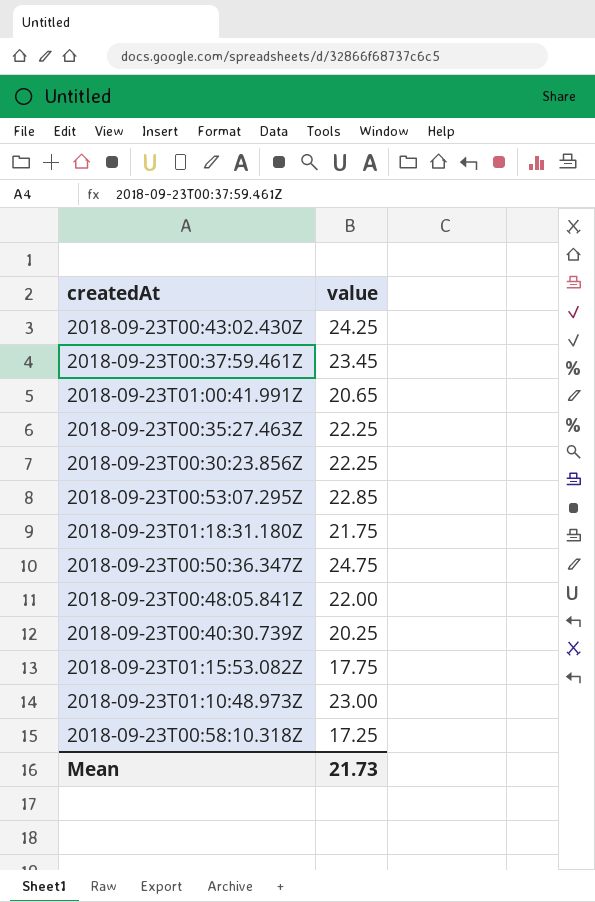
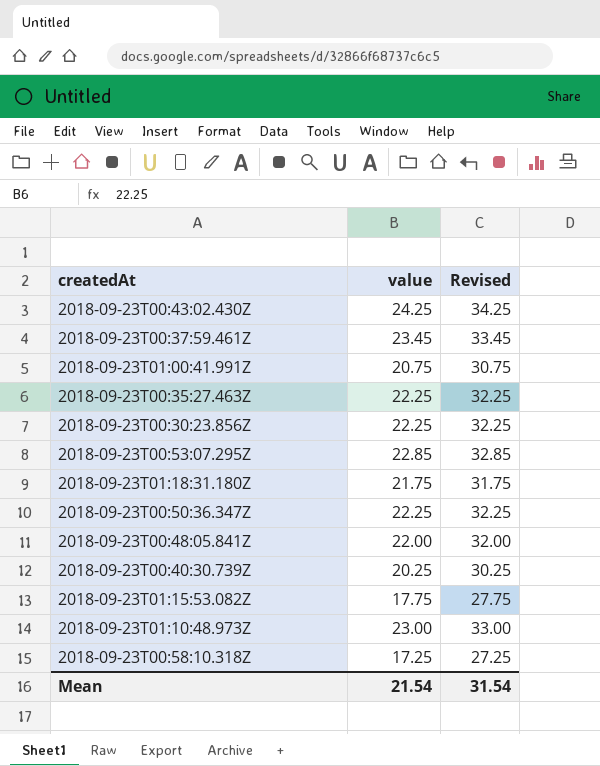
column Revised | formula: none -> [value] + 10
2018-09-23T01:00:41.991Z | value: 20.65 -> 20.75
2018-09-23T00:50:36.347Z | value: 24.75 -> 22.25
Mean | value: 21.73 -> 21.54

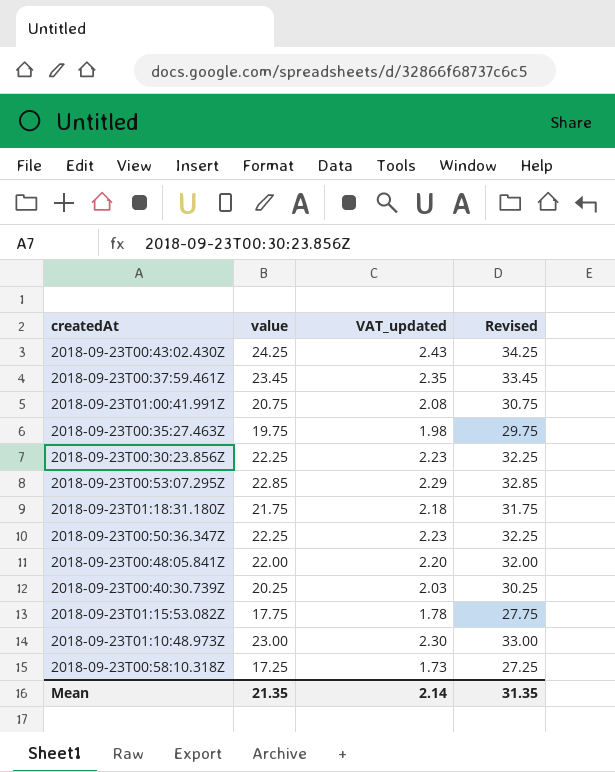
column VAT_updated | formula: none -> [value] * 0.1
2018-09-23T00:35:27.463Z | value: 22.25 -> 19.75
2018-09-23T00:35:27.463Z | Revised: 32.25 -> 29.75
Mean | value: 21.54 -> 21.35
Mean | Revised: 31.54 -> 31.35

